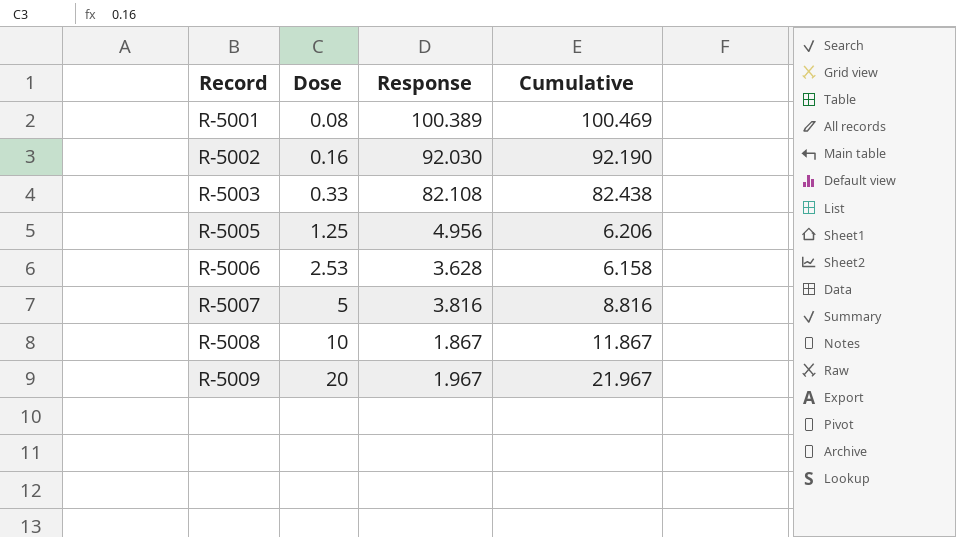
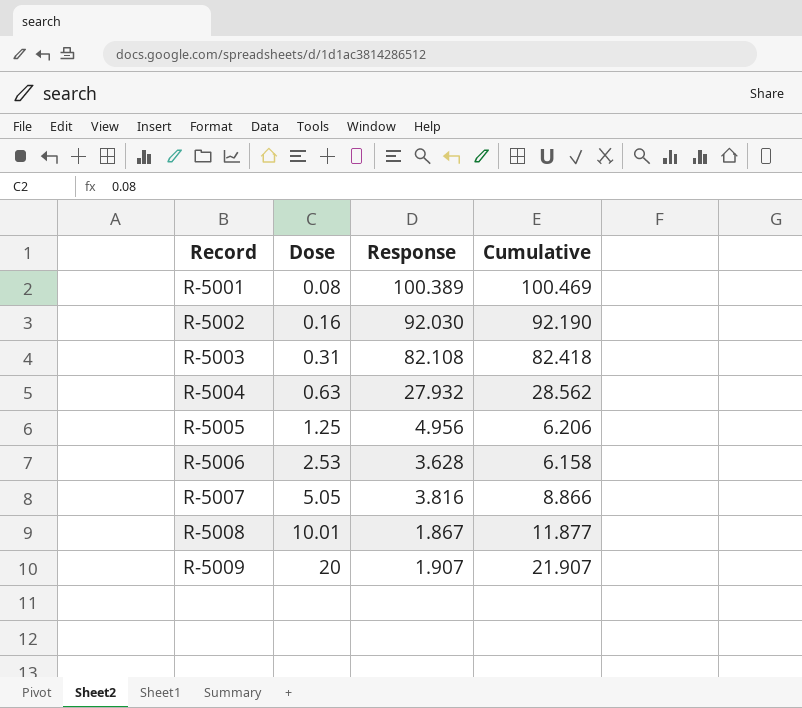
R-5003 | Dose: 0.33 -> 0.31
R-5003 | Cumulative: 82.438 -> 82.418
row R-5004: none -> 0.63 | 27.932 | 28.562
R-5007 | Dose: 5 -> 5.05
R-5007 | Cumulative: 8.816 -> 8.866
R-5008 | Dose: 10 -> 10.01
R-5008 | Cumulative: 11.867 -> 11.877
R-5009 | Response: 1.967 -> 1.907
R-5009 | Cumulative: 21.967 -> 21.907

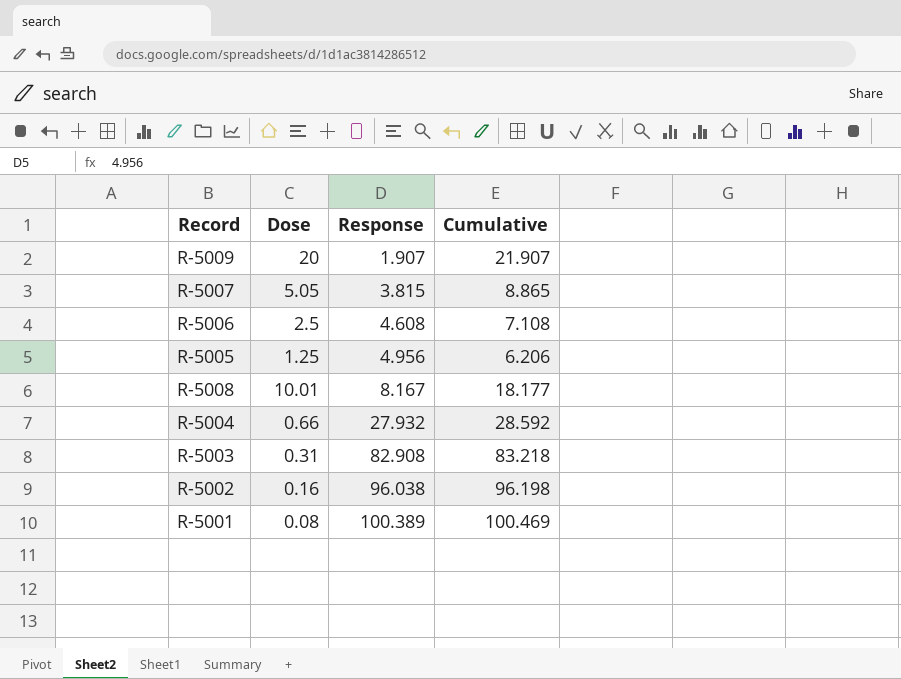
row order: Record ascending -> Response ascending
R-5007 | Response: 3.816 -> 3.815
R-5007 | Cumulative: 8.866 -> 8.865
R-5006 | Dose: 2.53 -> 2.5
R-5006 | Response: 3.628 -> 4.608
R-5006 | Cumulative: 6.158 -> 7.108
R-5008 | Response: 1.867 -> 8.167
R-5008 | Cumulative: 11.877 -> 18.177
R-5004 | Dose: 0.63 -> 0.66
R-5004 | Cumulative: 28.562 -> 28.592
R-5003 | Response: 82.108 -> 82.908
R-5003 | Cumulative: 82.418 -> 83.218
R-5002 | Response: 92.030 -> 96.038
R-5002 | Cumulative: 92.190 -> 96.198

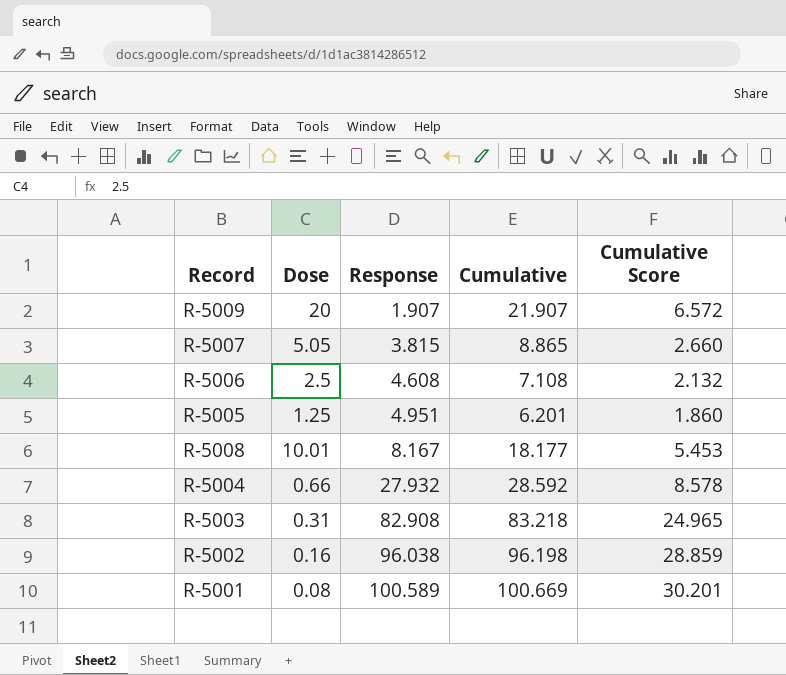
column Cumulative Score | formula: none -> [Cumulative] * 0.3
R-5005 | Response: 4.956 -> 4.951
R-5005 | Cumulative: 6.206 -> 6.201
R-5001 | Response: 100.389 -> 100.589
R-5001 | Cumulative: 100.469 -> 100.669

